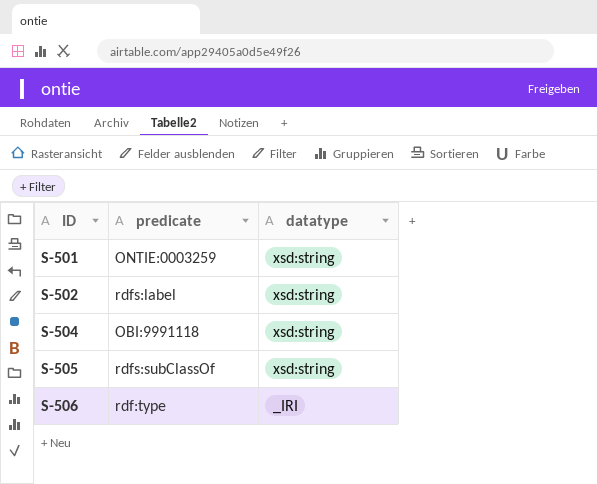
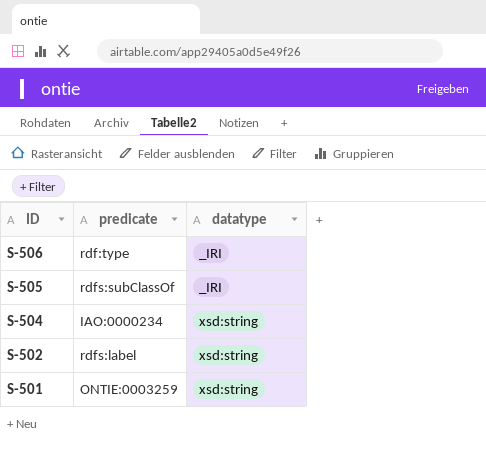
row order: ID ascending -> ID descending
S-505 | datatype: xsd:string -> _IRI
S-504 | predicate: OBI:9991118 -> IAO:0000234

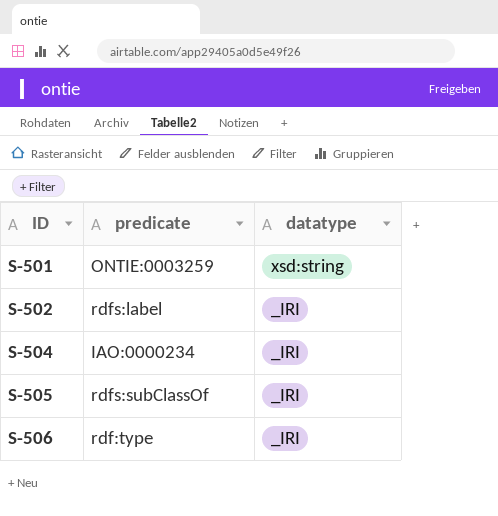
row order: ID descending -> ID ascending
S-502 | datatype: xsd:string -> _IRI
S-504 | datatype: xsd:string -> _IRI

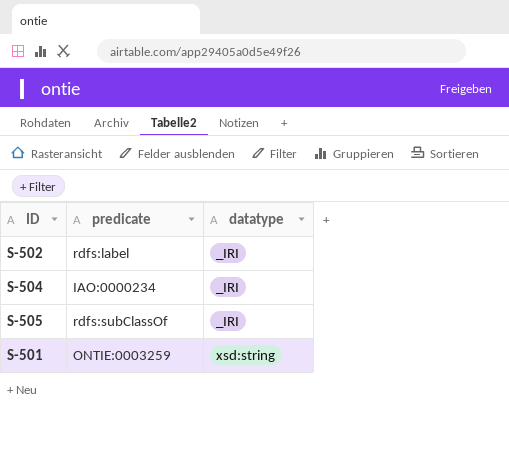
row order: ID ascending -> datatype ascending
row S-506: rdf:type | _IRI -> none

